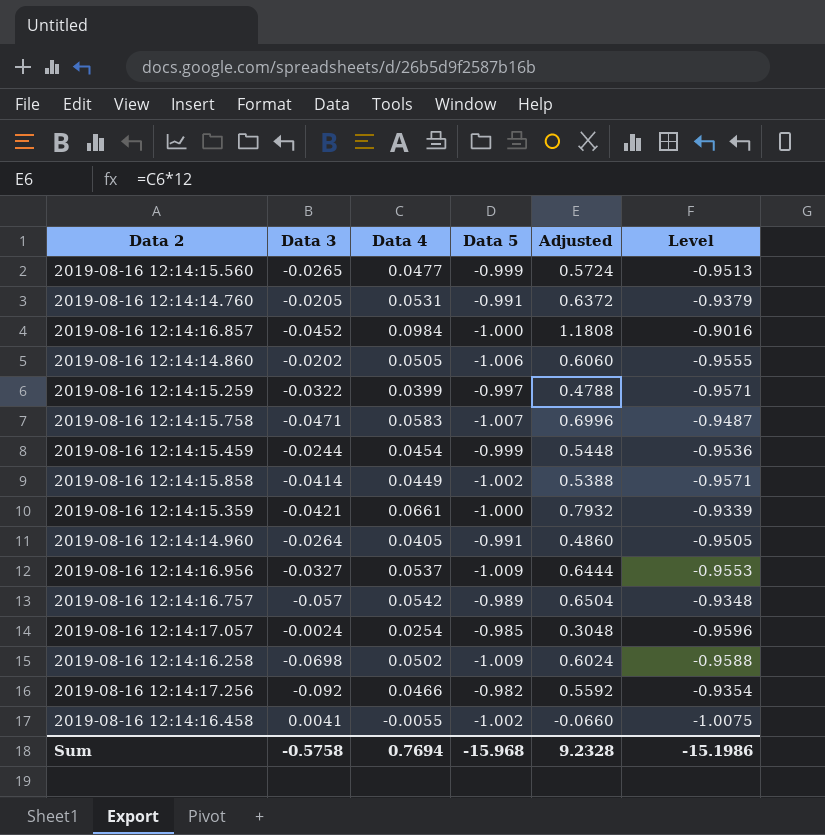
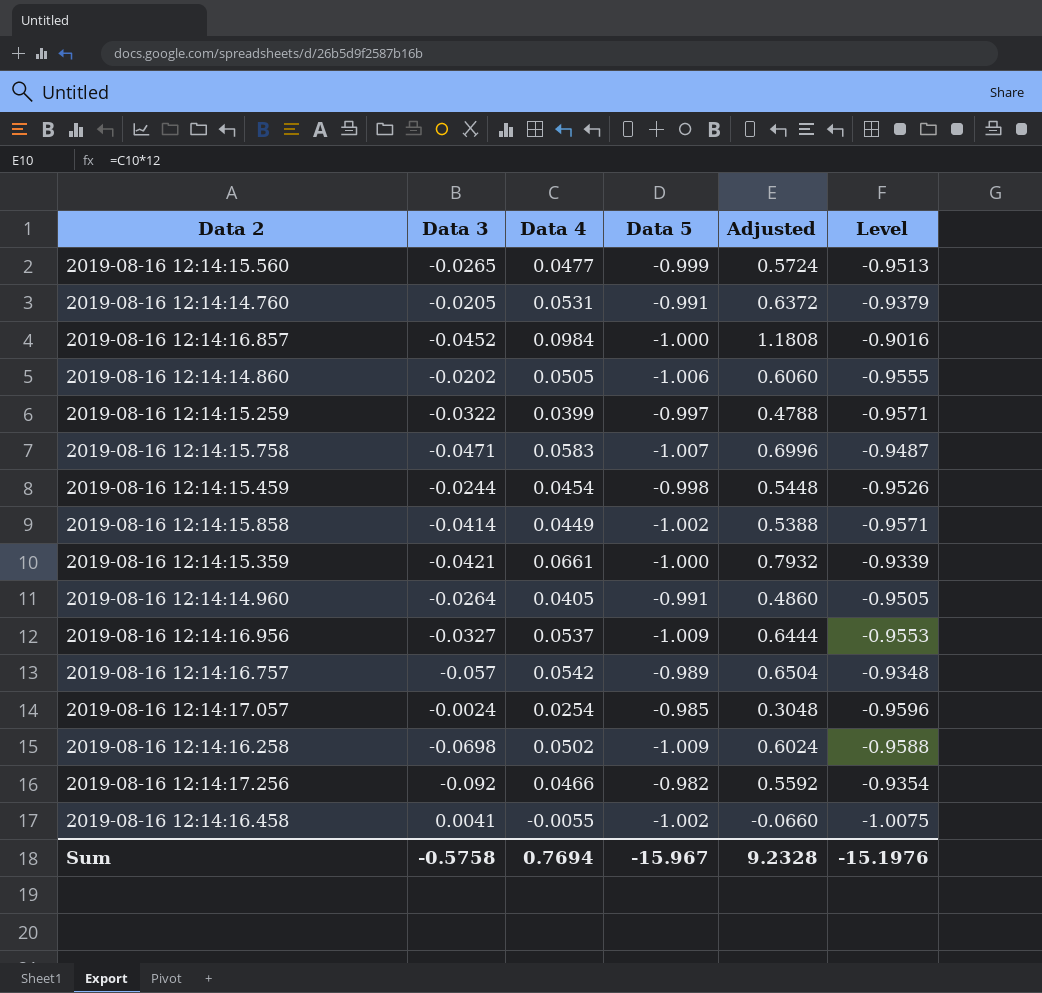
2019-08-16 12:14:15.459 | Data 5: -0.999 -> -0.998
2019-08-16 12:14:15.459 | Level: -0.9536 -> -0.9526
Sum | Data 5: -15.968 -> -15.967
Sum | Level: -15.1986 -> -15.1976

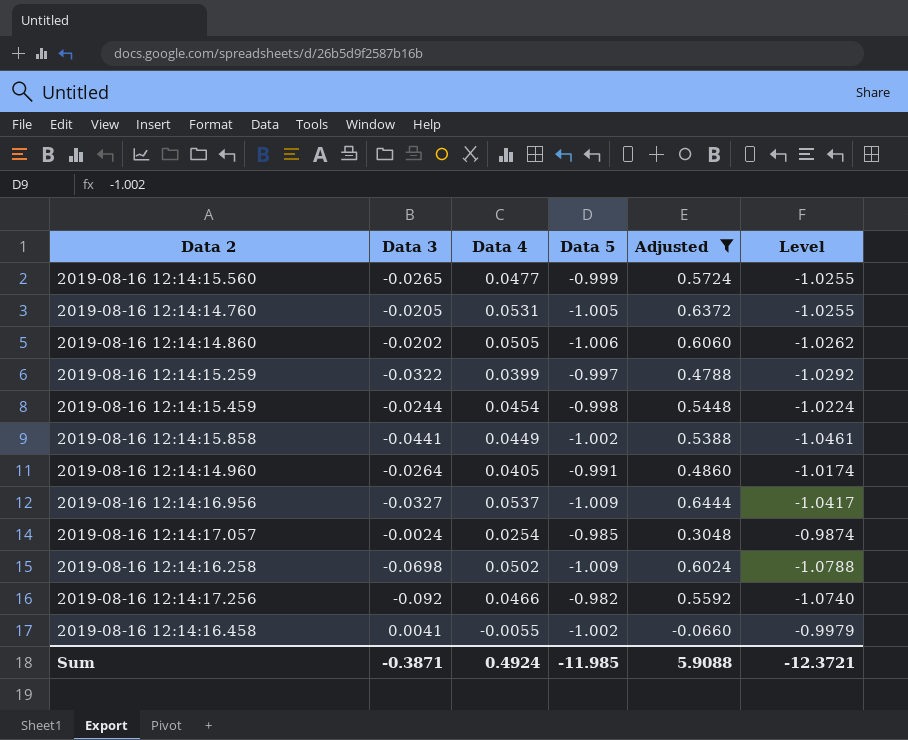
filter: none -> Adjusted <= 0.6444
column Level | formula: [Data 4] + [Data 5] -> [Data 3] + [Data 5]
2019-08-16 12:14:14.760 | Data 5: -0.991 -> -1.005
2019-08-16 12:14:15.858 | Data 3: -0.0414 -> -0.0441
Sum | Data 3: -0.5758 -> -0.3871
Sum | Data 4: 0.7694 -> 0.4924
Sum | Data 5: -15.967 -> -11.985
Sum | Adjusted: 9.2328 -> 5.9088
Sum | Level: -15.1976 -> -12.3721

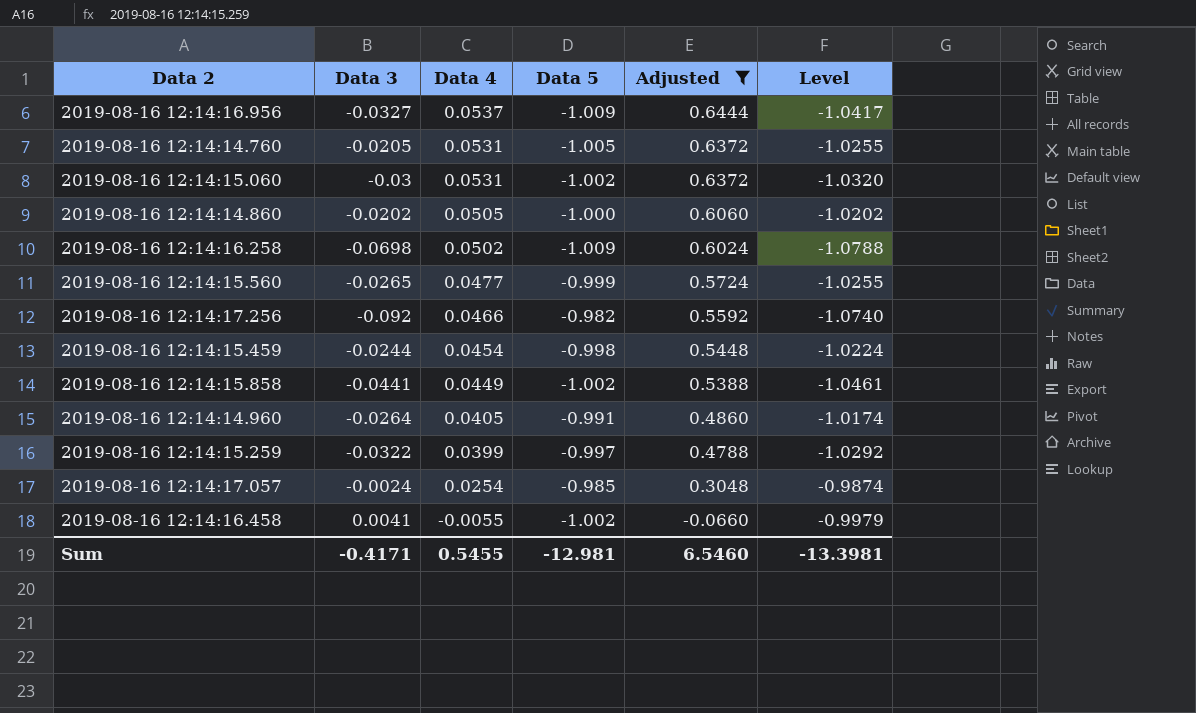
row order: none -> Data 4 descending
row 2019-08-16 12:14:15.060: none -> -0.03 | 0.0531 | -1.002 | 0.6372 | -1.0320
2019-08-16 12:14:14.860 | Data 5: -1.006 -> -1.000
2019-08-16 12:14:14.860 | Level: -1.0262 -> -1.0202
Sum | Data 3: -0.3871 -> -0.4171
Sum | Data 4: 0.4924 -> 0.5455
Sum | Data 5: -11.985 -> -12.981
Sum | Adjusted: 5.9088 -> 6.5460
Sum | Level: -12.3721 -> -13.3981

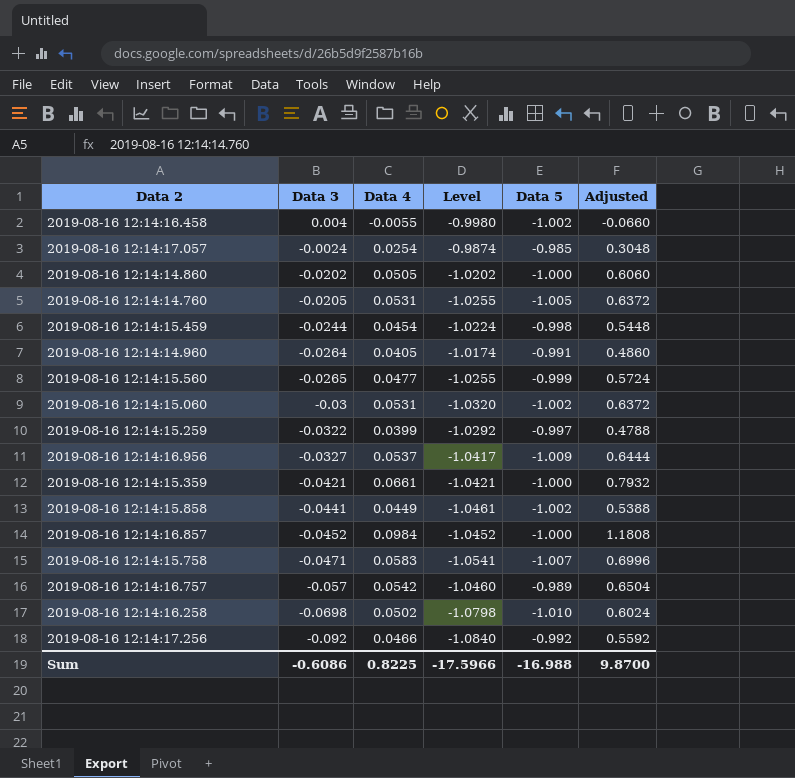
filter: Adjusted <= 0.6444 -> none
row order: Data 4 descending -> Data 3 descending
column Level | position: 6 -> 4
2019-08-16 12:14:16.458 | Data 3: 0.0041 -> 0.004
2019-08-16 12:14:16.458 | Level: -0.9979 -> -0.9980
2019-08-16 12:14:16.258 | Level: -1.0788 -> -1.0798
2019-08-16 12:14:16.258 | Data 5: -1.009 -> -1.010
2019-08-16 12:14:17.256 | Level: -1.0740 -> -1.0840
2019-08-16 12:14:17.256 | Data 5: -0.982 -> -0.992
Sum | Data 3: -0.4171 -> -0.6086
Sum | Data 4: 0.5455 -> 0.8225
Sum | Level: -13.3981 -> -17.5966
Sum | Data 5: -12.981 -> -16.988
Sum | Adjusted: 6.5460 -> 9.8700

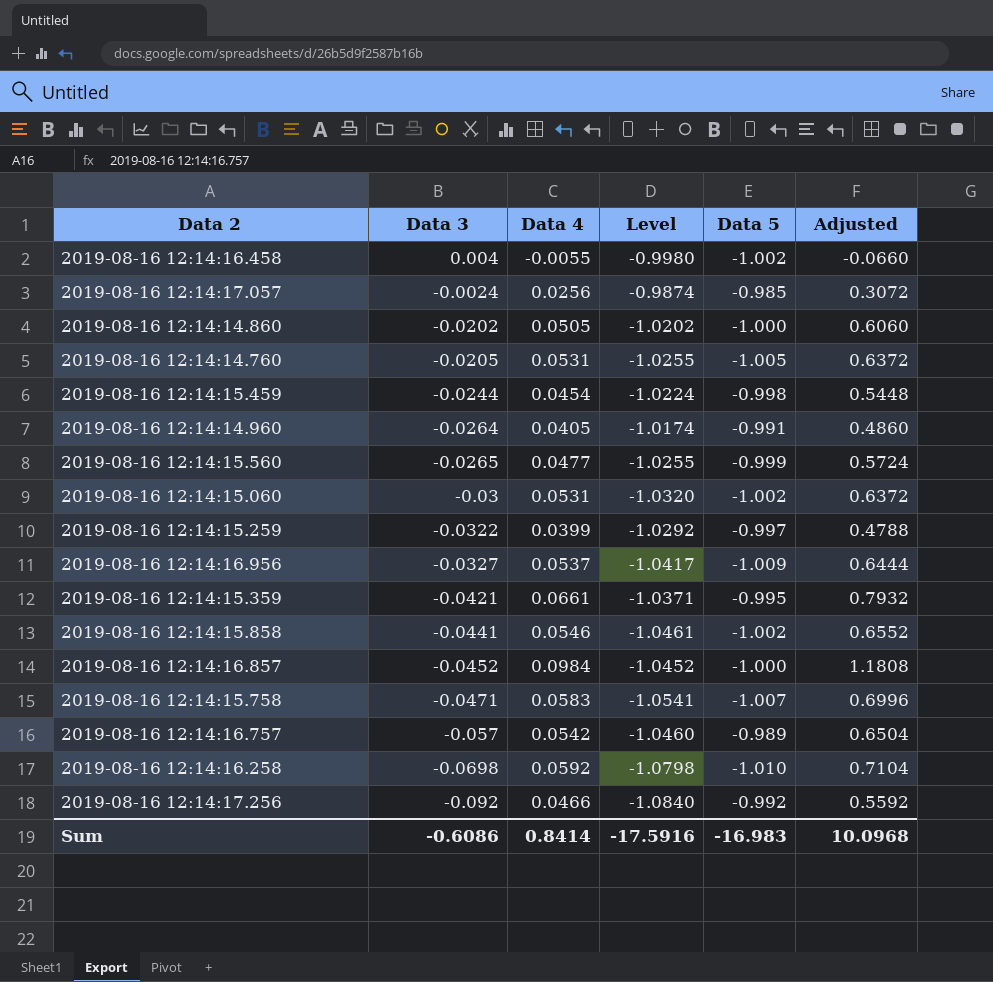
2019-08-16 12:14:17.057 | Data 4: 0.0254 -> 0.0256
2019-08-16 12:14:17.057 | Adjusted: 0.3048 -> 0.3072
2019-08-16 12:14:15.359 | Level: -1.0421 -> -1.0371
2019-08-16 12:14:15.359 | Data 5: -1.000 -> -0.995
2019-08-16 12:14:15.858 | Data 4: 0.0449 -> 0.0546
2019-08-16 12:14:15.858 | Adjusted: 0.5388 -> 0.6552
2019-08-16 12:14:16.258 | Data 4: 0.0502 -> 0.0592
2019-08-16 12:14:16.258 | Adjusted: 0.6024 -> 0.7104
Sum | Data 4: 0.8225 -> 0.8414
Sum | Level: -17.5966 -> -17.5916
Sum | Data 5: -16.988 -> -16.983
Sum | Adjusted: 9.8700 -> 10.0968

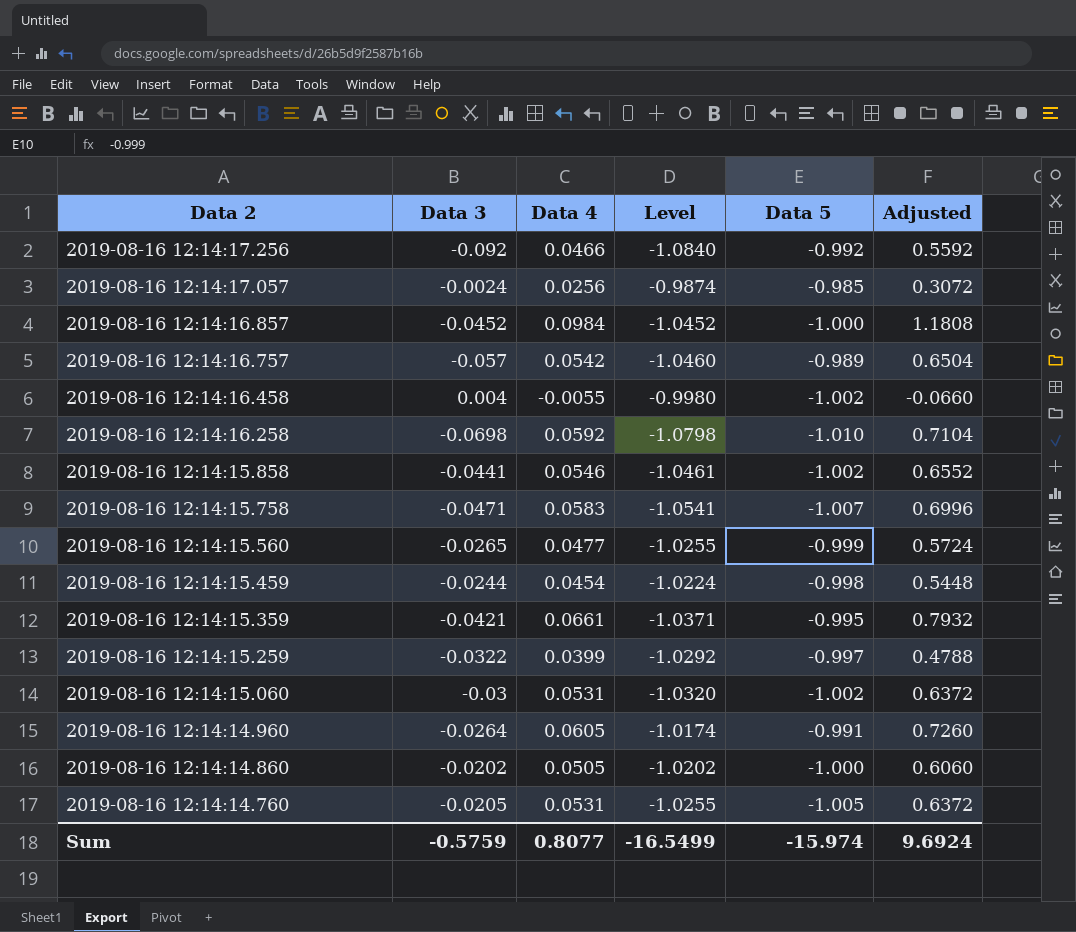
row order: Data 3 descending -> Data 2 descending
row 2019-08-16 12:14:16.956: -0.0327 | 0.0537 | -1.0417 | -1.009 | 0.6444 -> none
2019-08-16 12:14:14.960 | Data 4: 0.0405 -> 0.0605
2019-08-16 12:14:14.960 | Adjusted: 0.4860 -> 0.7260
Sum | Data 3: -0.6086 -> -0.5759
Sum | Data 4: 0.8414 -> 0.8077
Sum | Level: -17.5916 -> -16.5499
Sum | Data 5: -16.983 -> -15.974
Sum | Adjusted: 10.0968 -> 9.6924

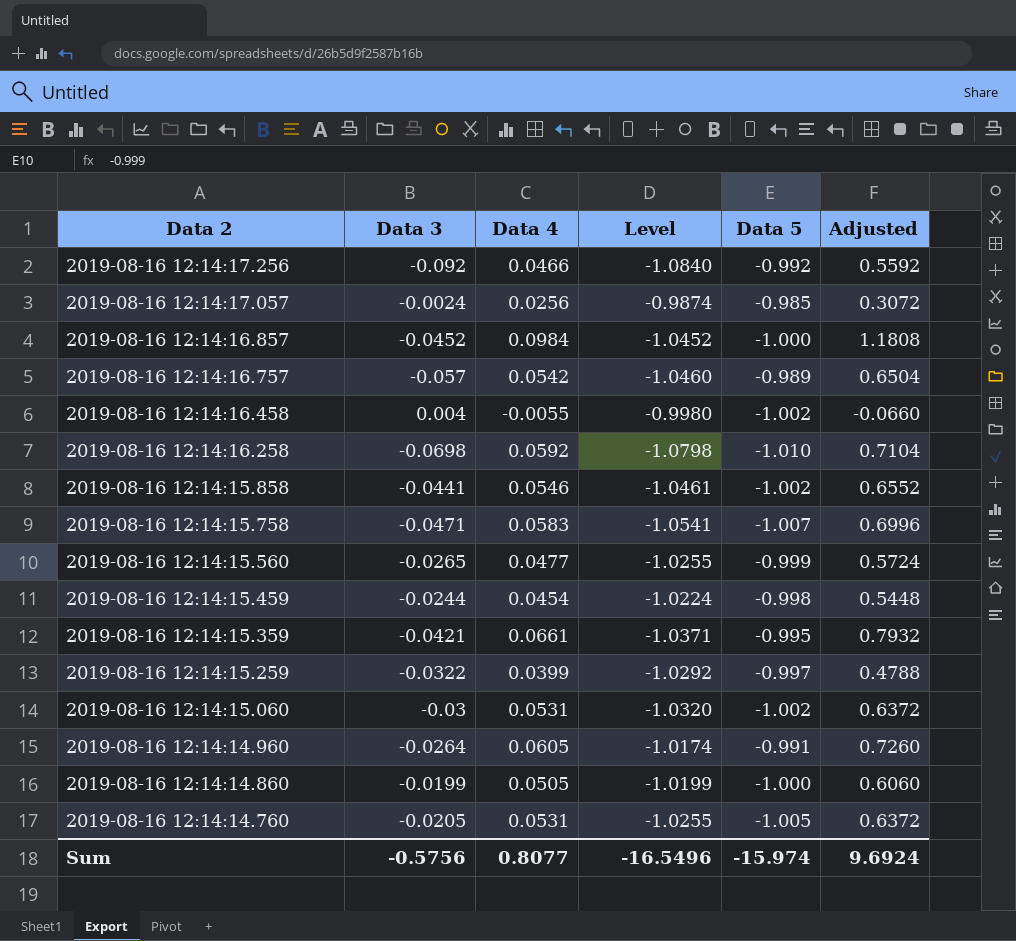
2019-08-16 12:14:14.860 | Data 3: -0.0202 -> -0.0199
2019-08-16 12:14:14.860 | Level: -1.0202 -> -1.0199
Sum | Data 3: -0.5759 -> -0.5756
Sum | Level: -16.5499 -> -16.5496

